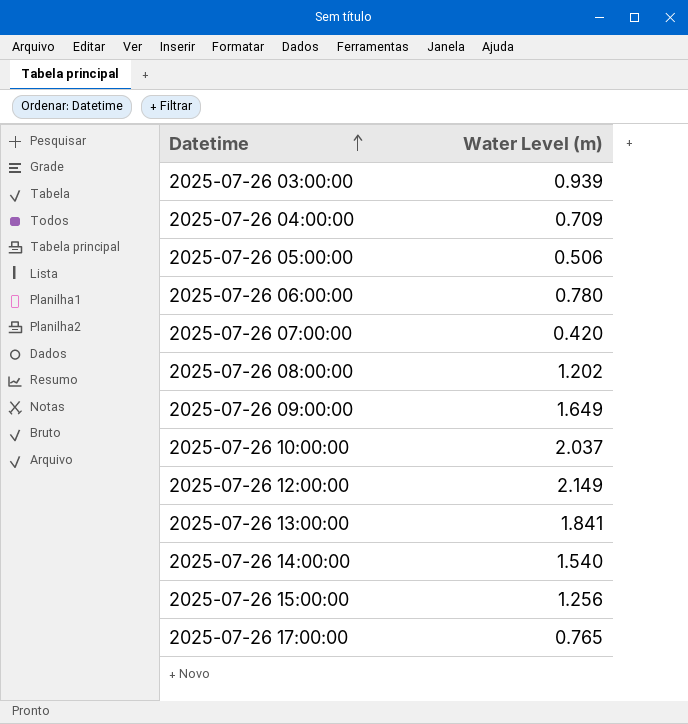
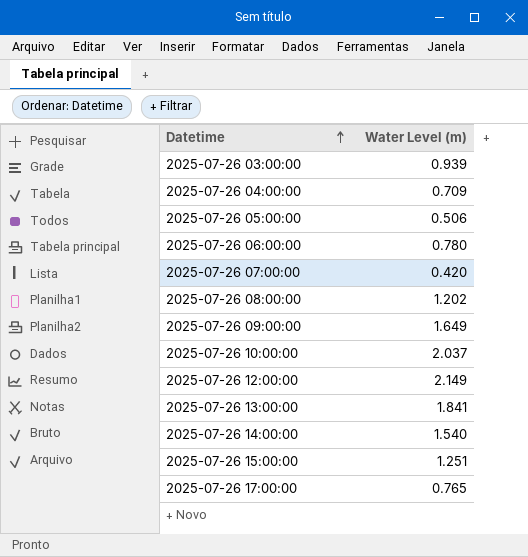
2025-07-26 15:00:00 | Water Level (m): 1.256 -> 1.251

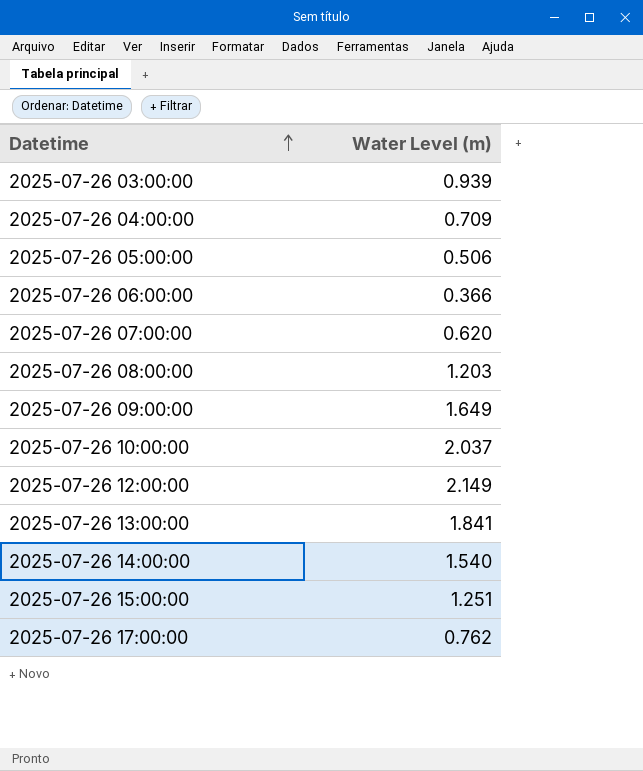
2025-07-26 06:00:00 | Water Level (m): 0.780 -> 0.366
2025-07-26 07:00:00 | Water Level (m): 0.420 -> 0.620
2025-07-26 08:00:00 | Water Level (m): 1.202 -> 1.203
2025-07-26 17:00:00 | Water Level (m): 0.765 -> 0.762

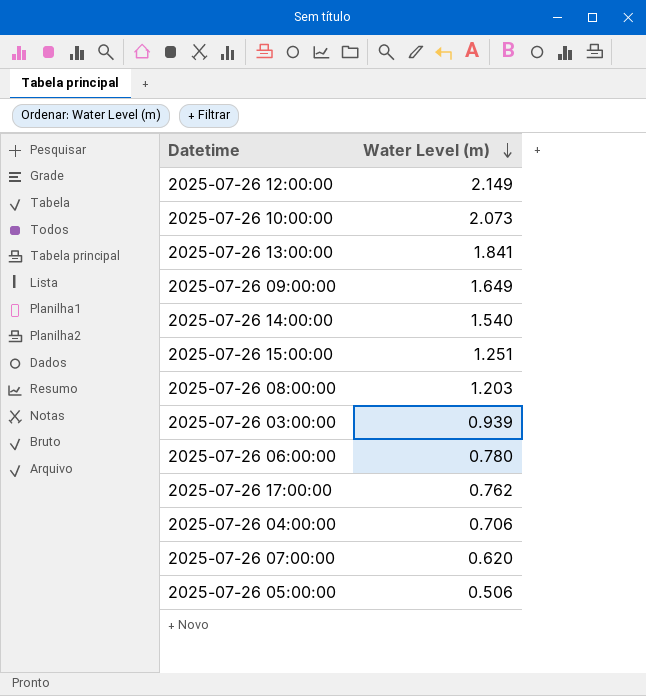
row order: Datetime ascending -> Water Level (m) descending
2025-07-26 10:00:00 | Water Level (m): 2.037 -> 2.073
2025-07-26 06:00:00 | Water Level (m): 0.366 -> 0.780
2025-07-26 04:00:00 | Water Level (m): 0.709 -> 0.706

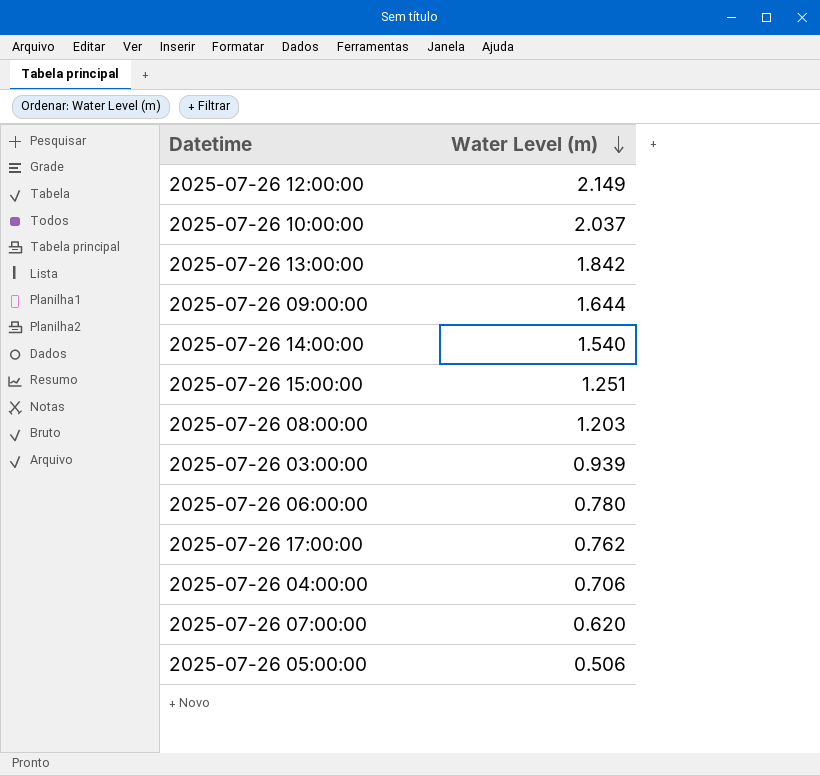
2025-07-26 10:00:00 | Water Level (m): 2.073 -> 2.037
2025-07-26 13:00:00 | Water Level (m): 1.841 -> 1.842
2025-07-26 09:00:00 | Water Level (m): 1.649 -> 1.644

